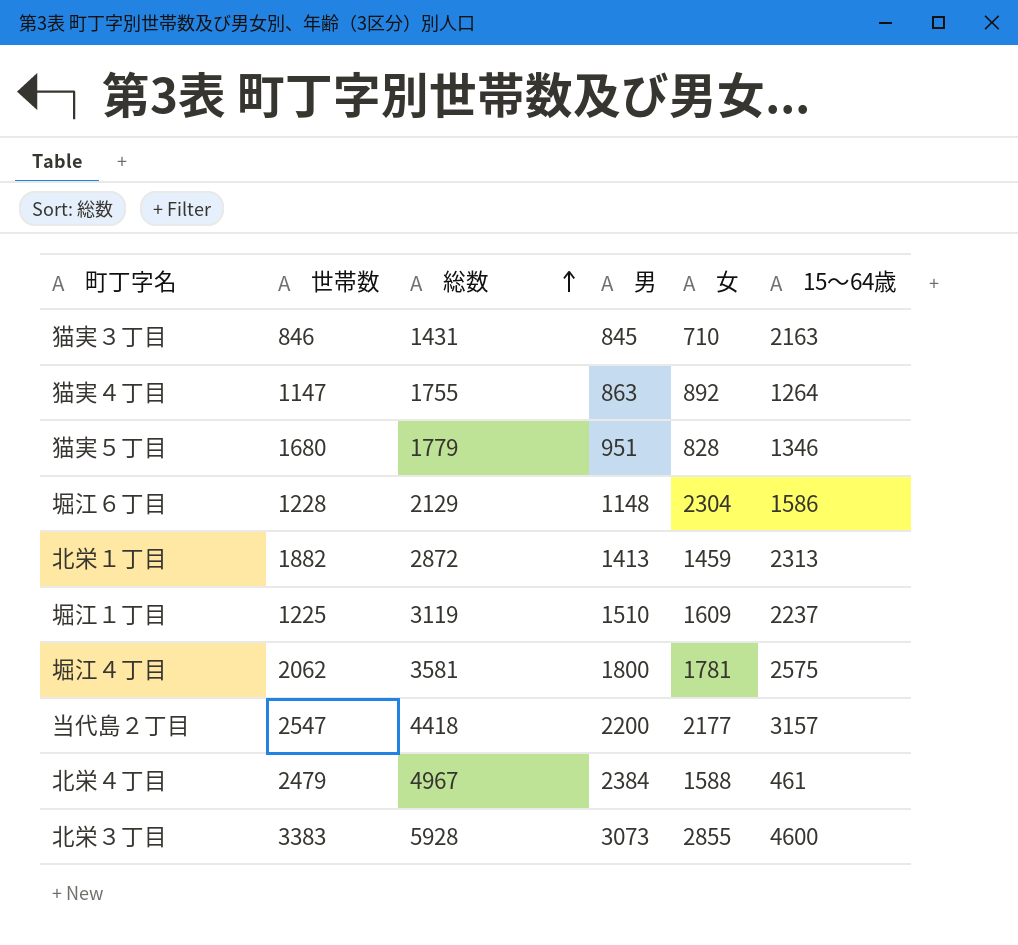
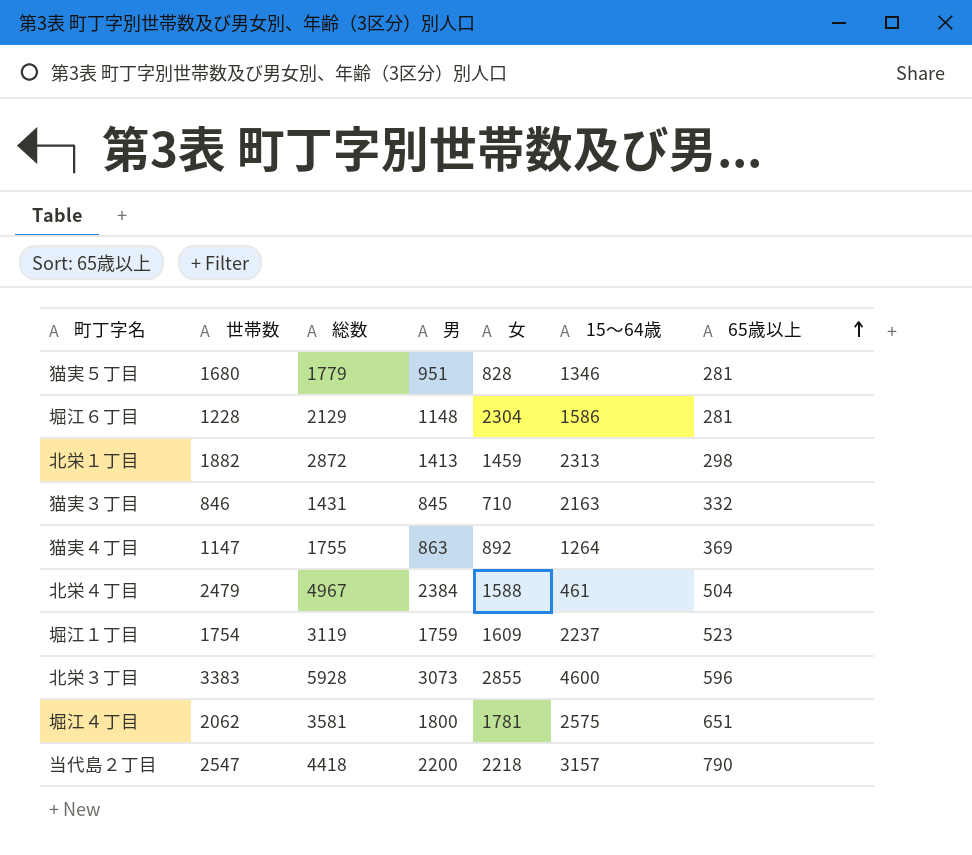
row order: 総数 ascending -> 65歳以上 ascending
column 65歳以上 | position: none -> 7
堀江１丁目 | 世帯数: 1225 -> 1754
堀江１丁目 | 男: 1510 -> 1759
当代島２丁目 | 女: 2177 -> 2218

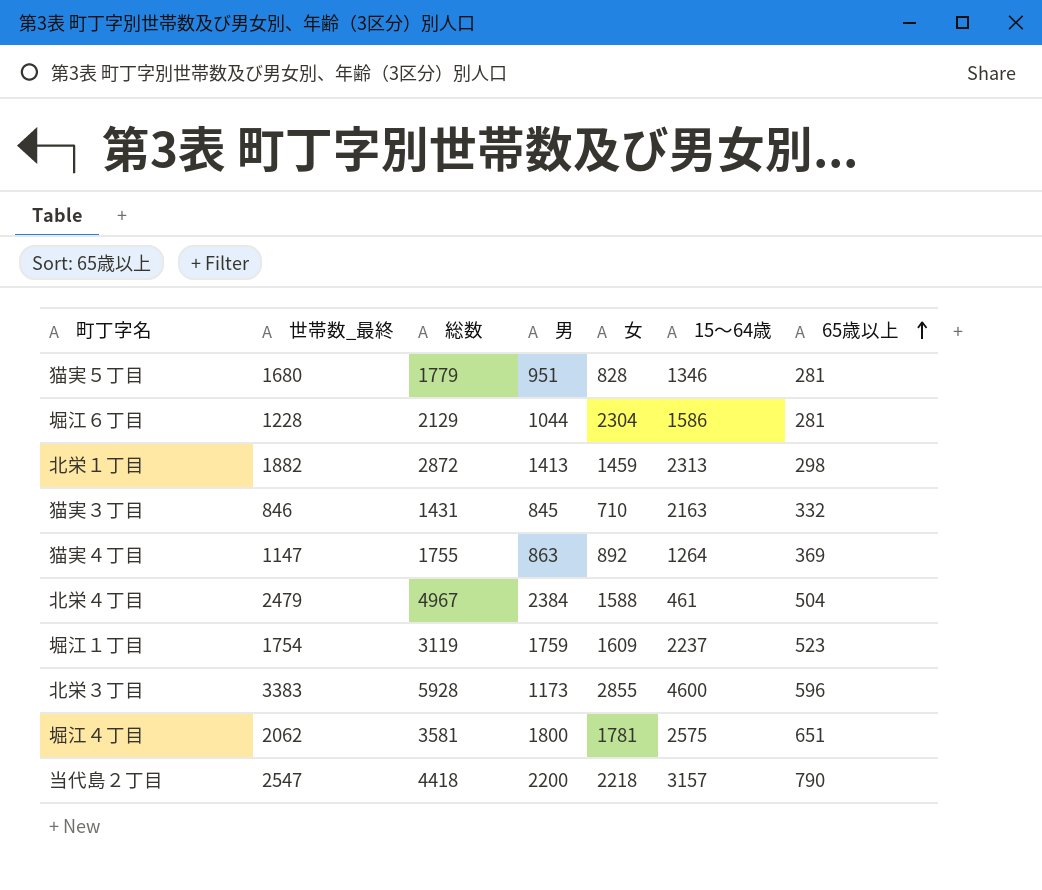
column name: 世帯数 -> 世帯数_最終
堀江６丁目 | 男: 1148 -> 1044
北栄３丁目 | 男: 3073 -> 1173

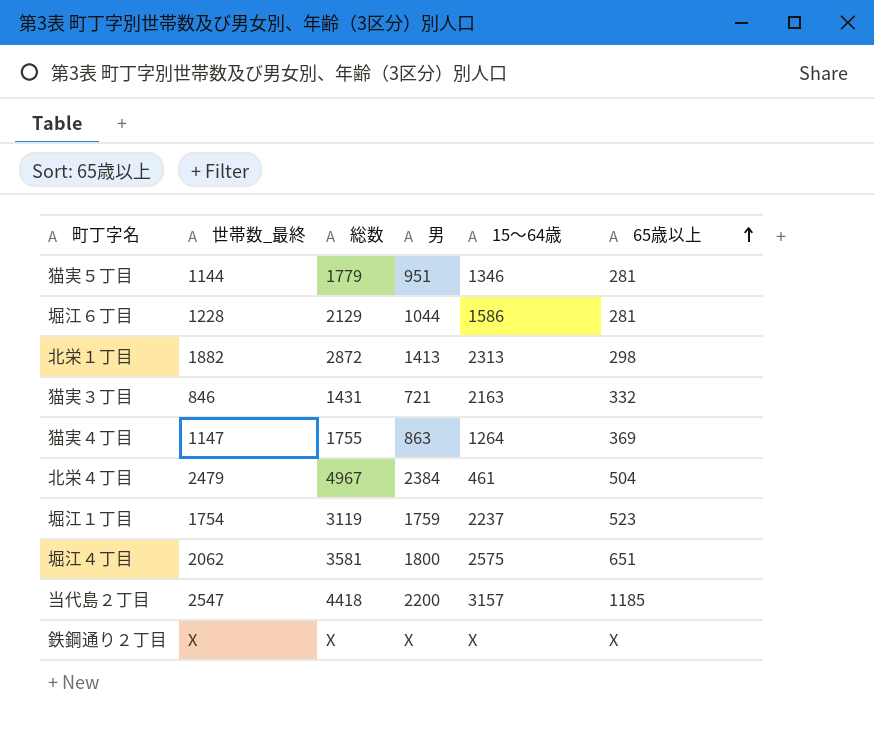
column 女 | position: 5 -> none
row 北栄３丁目: 3383 | 5928 | 1173 | 2855 | 4600 | 596 -> none
猫実５丁目 | 世帯数_最終: 1680 -> 1144
猫実３丁目 | 男: 845 -> 721
当代島２丁目 | 65歳以上: 790 -> 1185
row 鉄鋼通り２丁目: none -> X | X | X | X | X

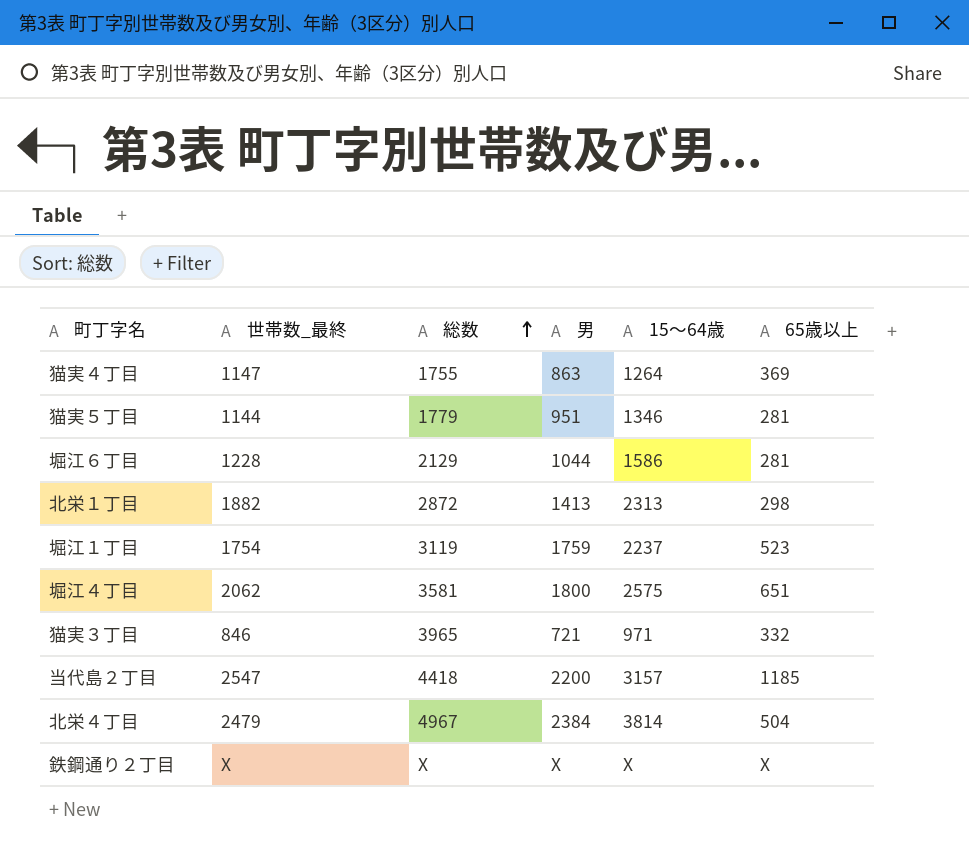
row order: 65歳以上 ascending -> 総数 ascending
猫実３丁目 | 総数: 1431 -> 3965
猫実３丁目 | 15～64歳: 2163 -> 971
北栄４丁目 | 15～64歳: 461 -> 3814

